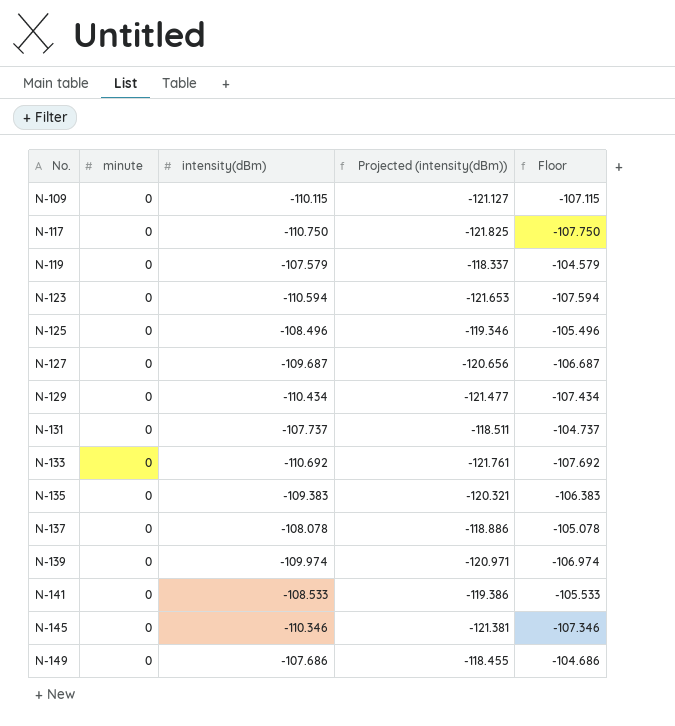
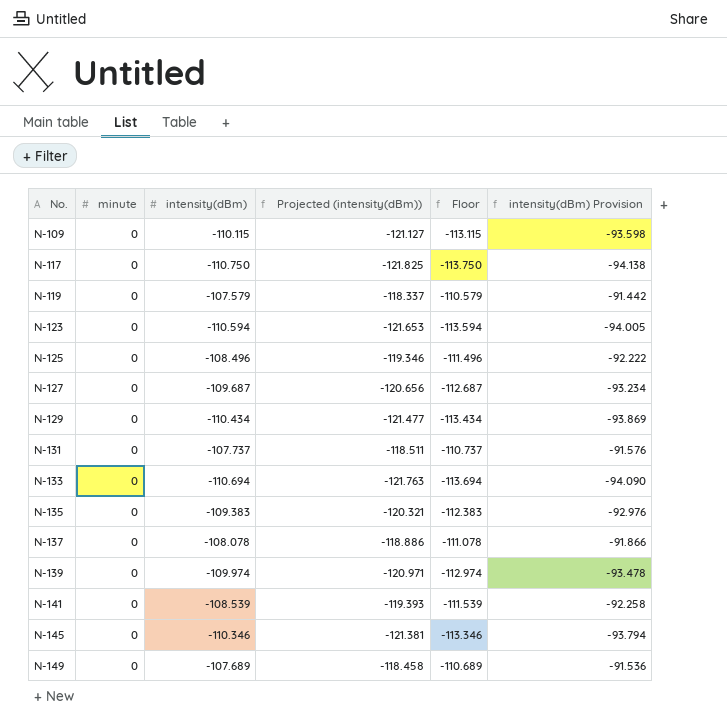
column Floor | formula: [intensity(dBm)] + 3 -> [intensity(dBm)] - 3
column intensity(dBm) Provision | formula: none -> [intensity(dBm)] * 0.85
N-133 | intensity(dBm): -110.692 -> -110.694
N-133 | Projected (intensity(dBm)): -121.761 -> -121.763
N-141 | intensity(dBm): -108.533 -> -108.539
N-141 | Projected (intensity(dBm)): -119.386 -> -119.393
N-149 | intensity(dBm): -107.686 -> -107.689
N-149 | Projected (intensity(dBm)): -118.455 -> -118.458

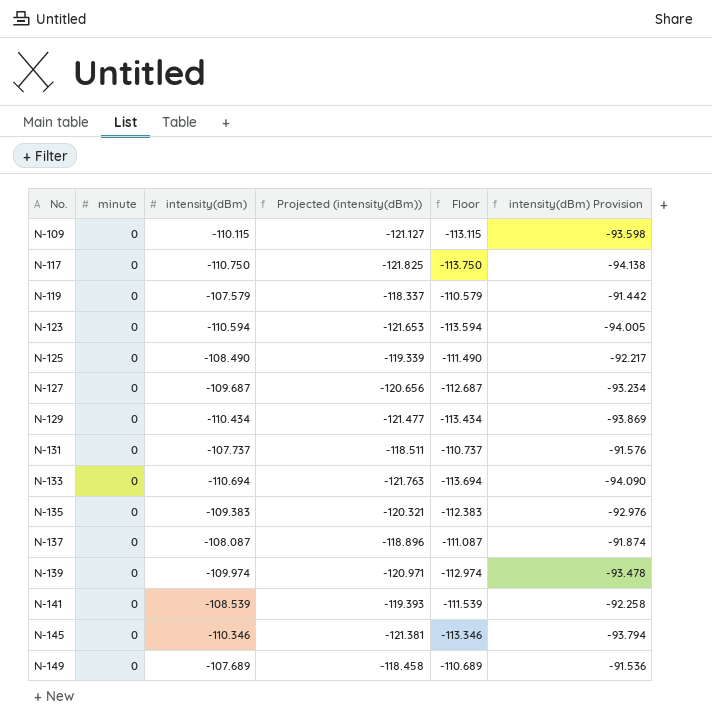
N-125 | intensity(dBm): -108.496 -> -108.490
N-125 | Projected (intensity(dBm)): -119.346 -> -119.339
N-125 | Floor: -111.496 -> -111.490
N-125 | intensity(dBm) Provision: -92.222 -> -92.217
N-137 | intensity(dBm): -108.078 -> -108.087
N-137 | Projected (intensity(dBm)): -118.886 -> -118.896
N-137 | Floor: -111.078 -> -111.087
N-137 | intensity(dBm) Provision: -91.866 -> -91.874

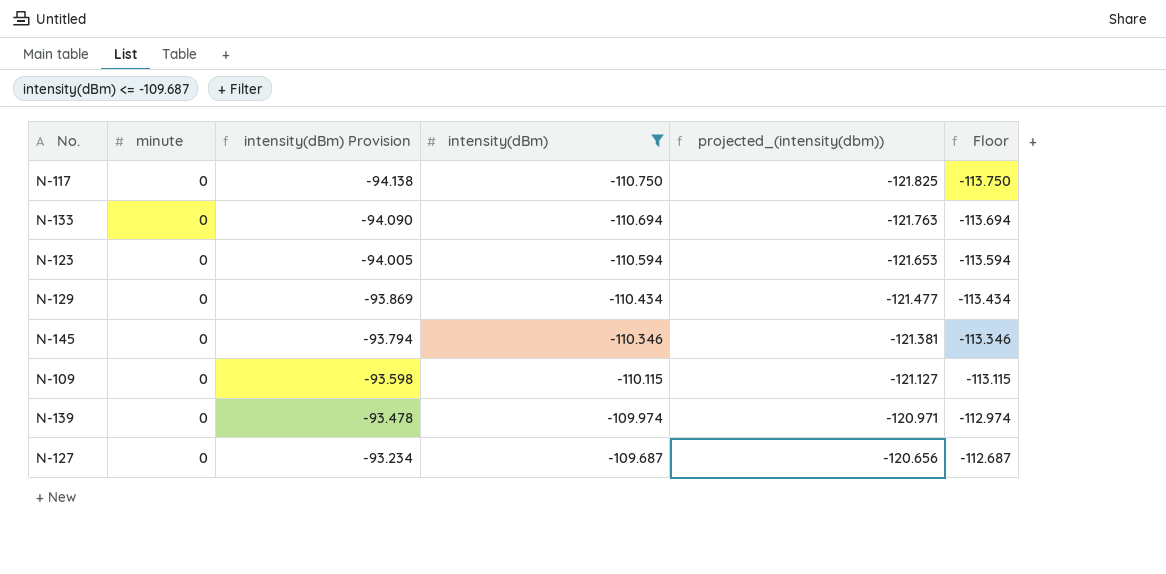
filter: none -> intensity(dBm) <= -109.687
row order: No. ascending -> intensity(dBm) Provision ascending
column intensity(dBm) Provision | position: 6 -> 3
column name: Projected (intensity(dBm)) -> projected_(intensity(dbm))

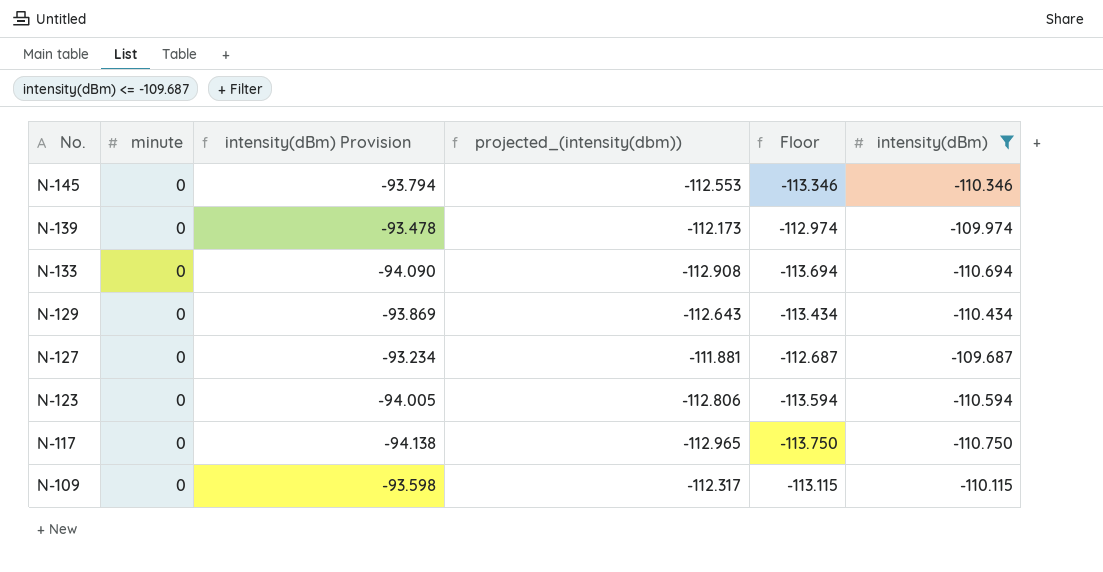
row order: intensity(dBm) Provision ascending -> No. descending
column projected_(intensity(dbm)) | formula: [intensity(dBm)] * 1.1 -> [intensity(dBm)] * 1.02
column intensity(dBm) | position: 4 -> 6

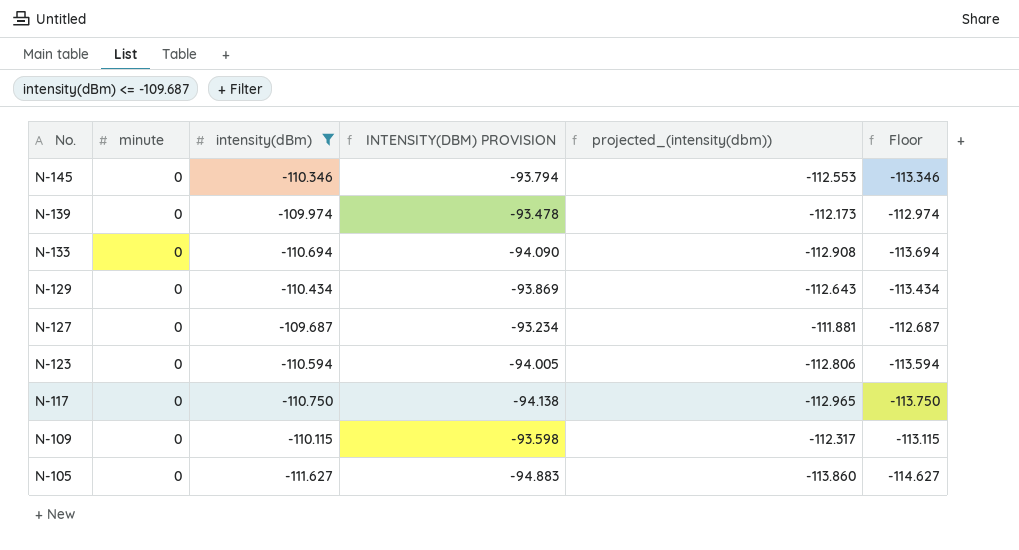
column intensity(dBm) | position: 6 -> 3
column name: intensity(dBm) Provision -> INTENSITY(DBM) PROVISION
row N-105: none -> 0 | -111.627 | -94.883 | -113.860 | -114.627

